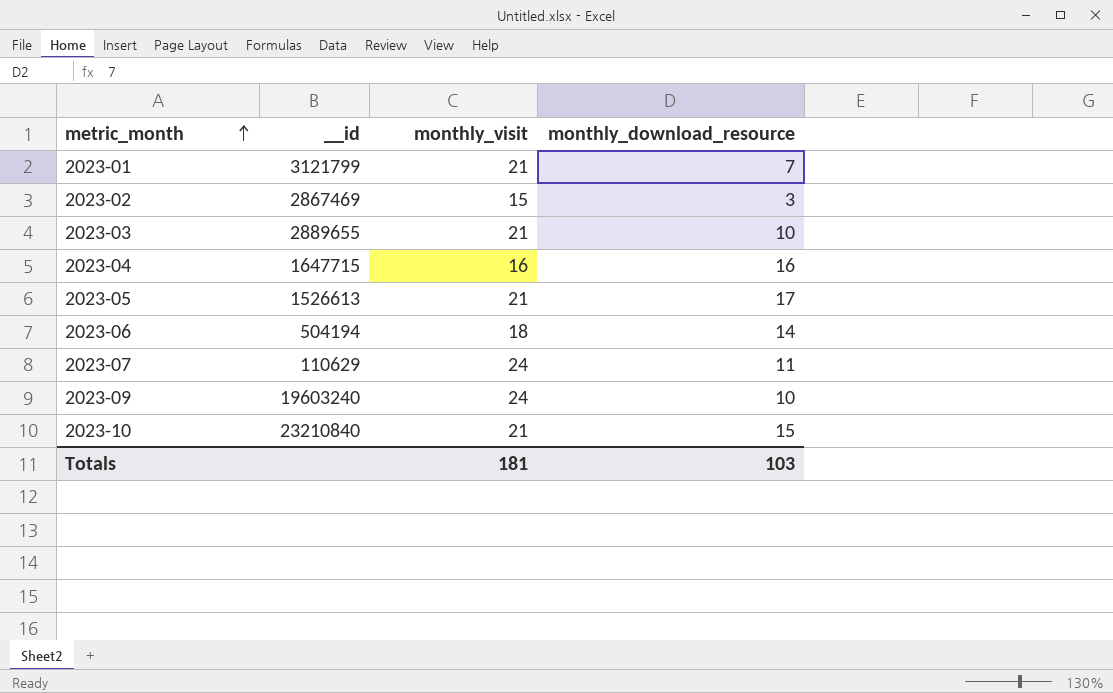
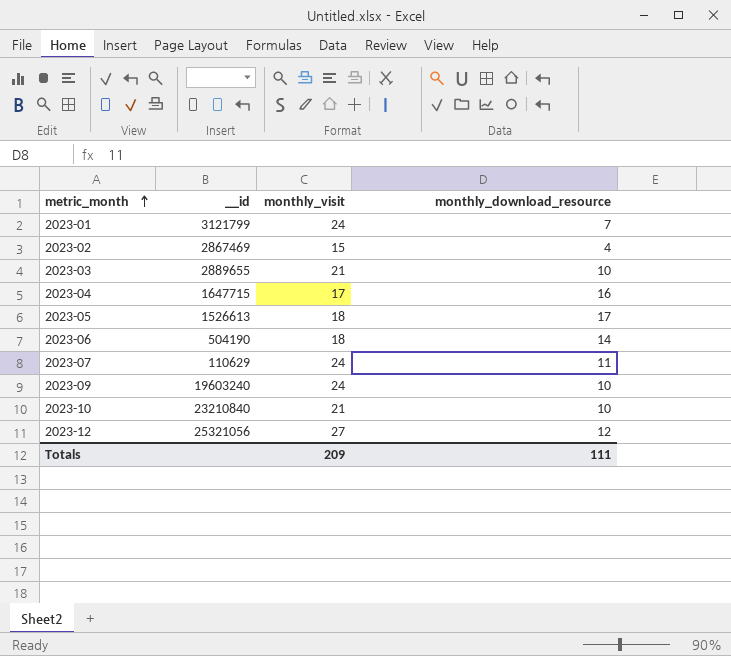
2023-01 | monthly_visit: 21 -> 24
2023-02 | monthly_download_resource: 3 -> 4
2023-04 | monthly_visit: 16 -> 17
2023-05 | monthly_visit: 21 -> 18
2023-06 | __id: 504194 -> 504190
2023-10 | monthly_download_resource: 15 -> 10
row 2023-12: none -> 25321056 | 27 | 12
Totals | monthly_visit: 181 -> 209
Totals | monthly_download_resource: 103 -> 111

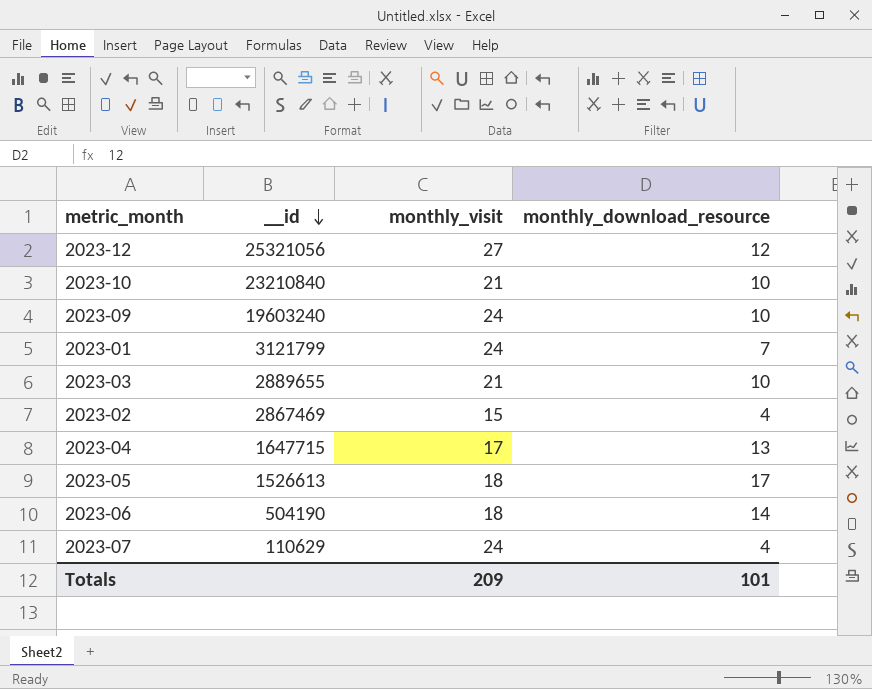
row order: metric_month ascending -> __id descending
2023-04 | monthly_download_resource: 16 -> 13
2023-07 | monthly_download_resource: 11 -> 4
Totals | monthly_download_resource: 111 -> 101

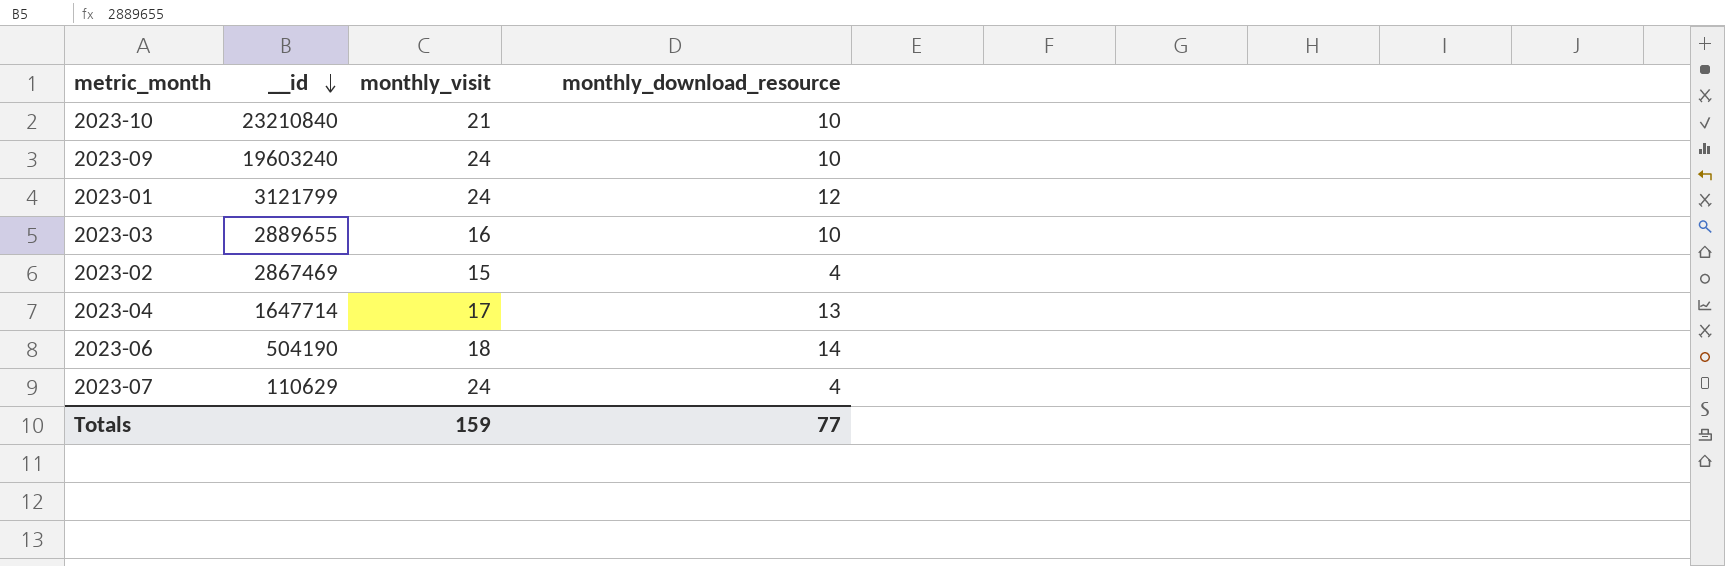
row 2023-12: 25321056 | 27 | 12 -> none
row 2023-05: 1526613 | 18 | 17 -> none
2023-01 | monthly_download_resource: 7 -> 12
2023-03 | monthly_visit: 21 -> 16
2023-04 | __id: 1647715 -> 1647714
Totals | monthly_visit: 209 -> 159
Totals | monthly_download_resource: 101 -> 77

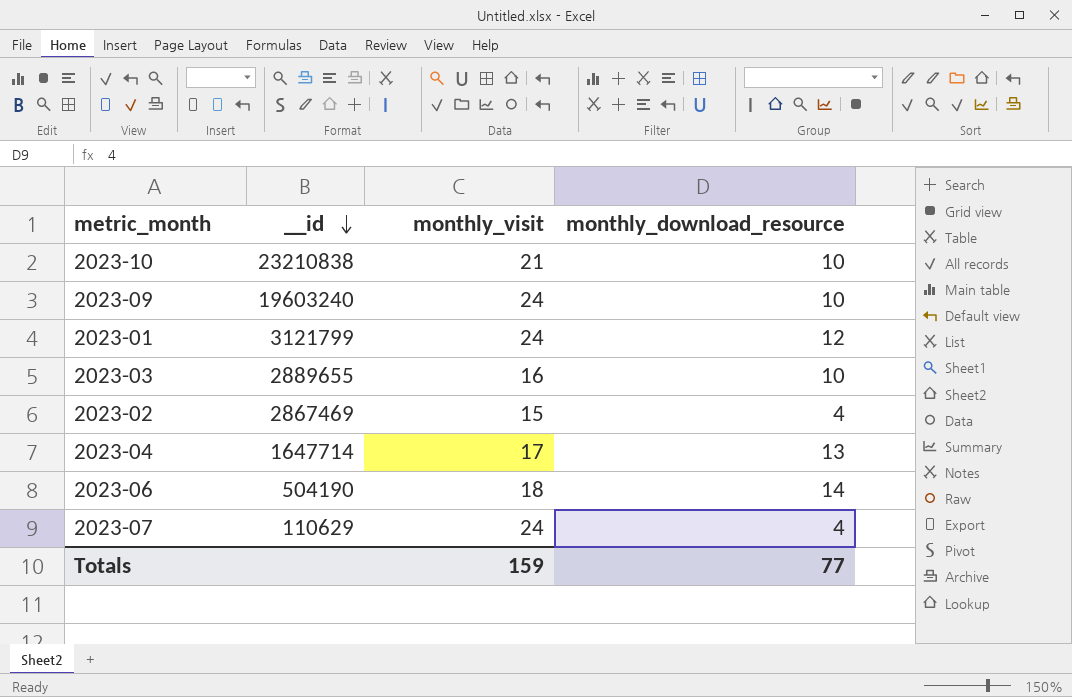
2023-10 | __id: 23210840 -> 23210838

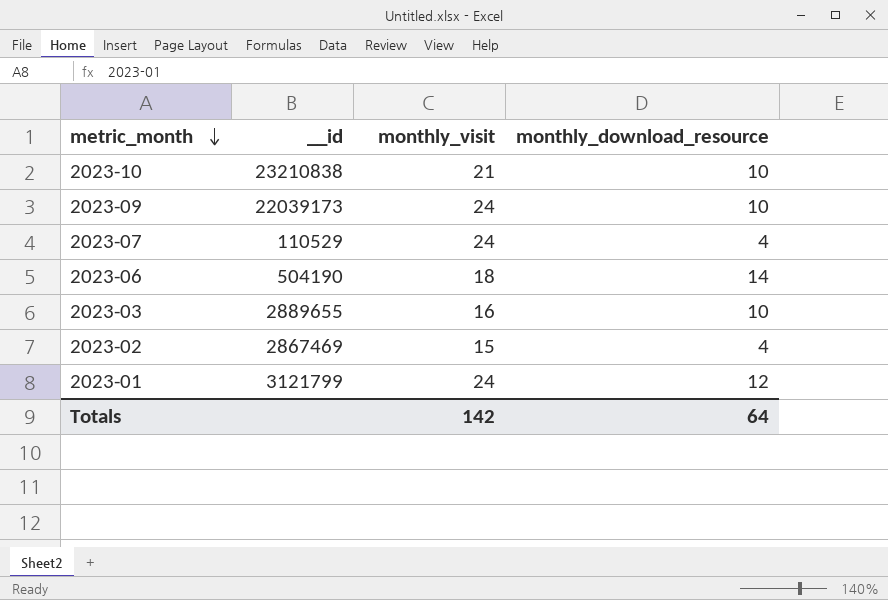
row order: __id descending -> metric_month descending
row 2023-04: 1647714 | 17 | 13 -> none
2023-09 | __id: 19603240 -> 22039173
2023-07 | __id: 110629 -> 110529
Totals | monthly_visit: 159 -> 142
Totals | monthly_download_resource: 77 -> 64

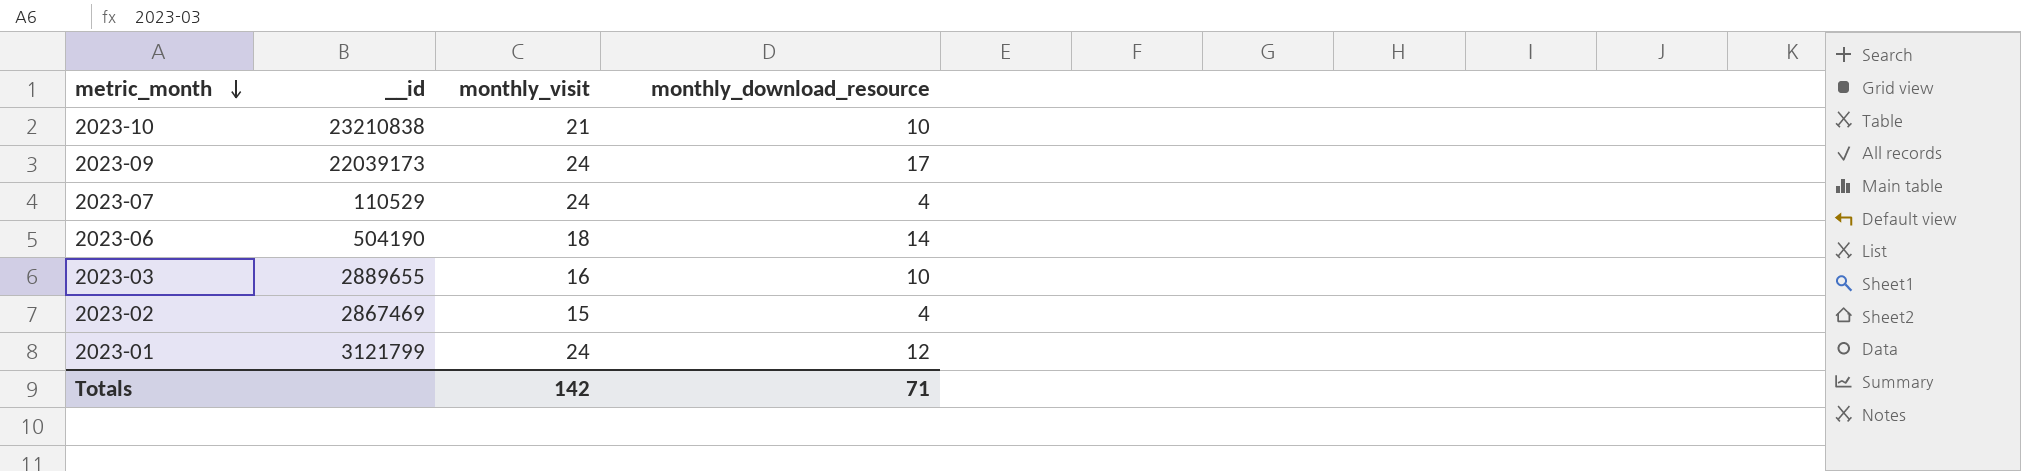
2023-09 | monthly_download_resource: 10 -> 17
Totals | monthly_download_resource: 64 -> 71

